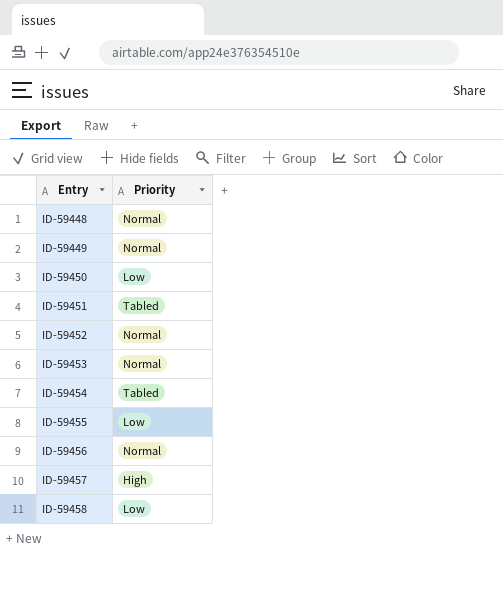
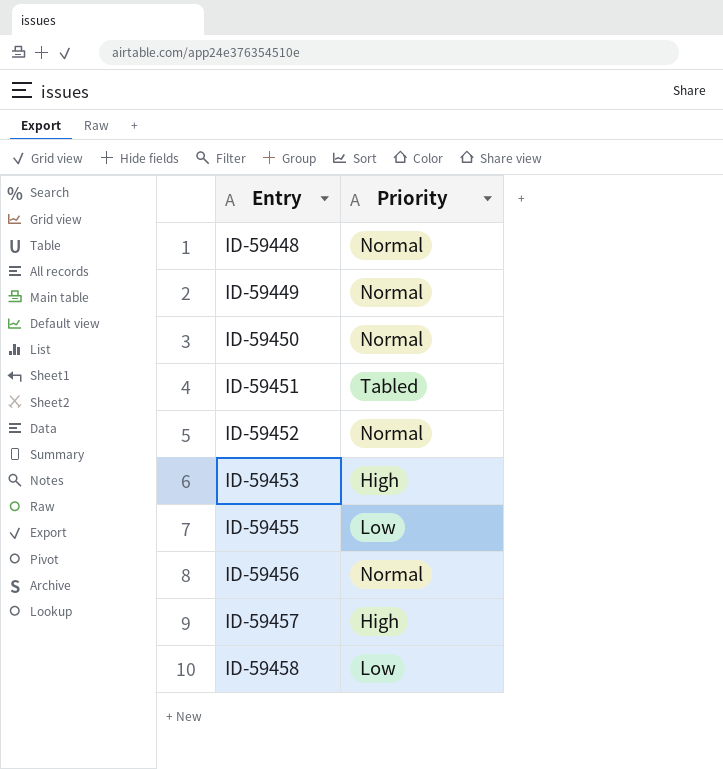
row ID-59454: Tabled -> none
ID-59450 | Priority: Low -> Normal
ID-59453 | Priority: Normal -> High

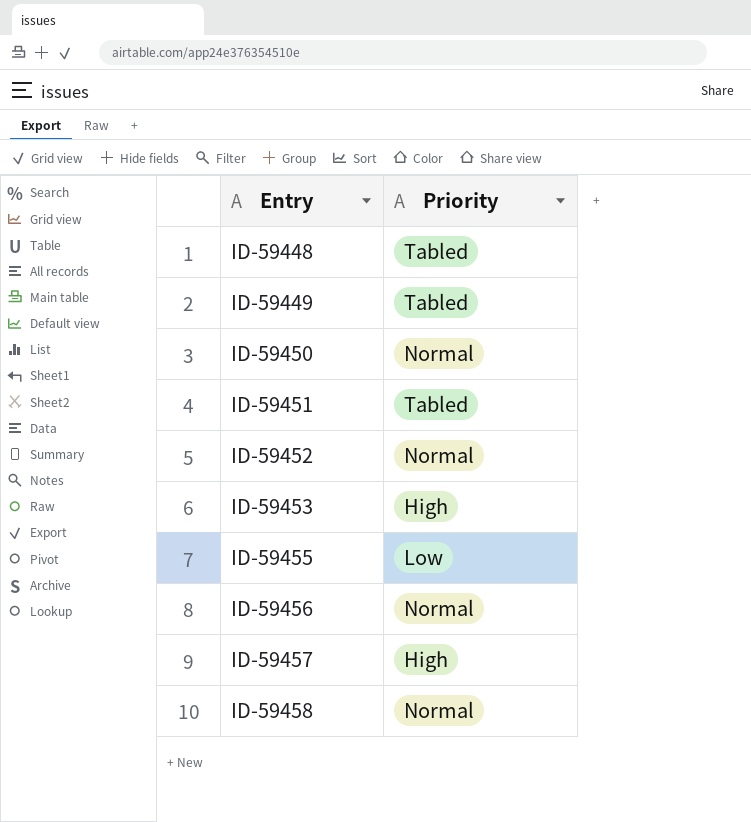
ID-59448 | Priority: Normal -> Tabled
ID-59449 | Priority: Normal -> Tabled
ID-59458 | Priority: Low -> Normal

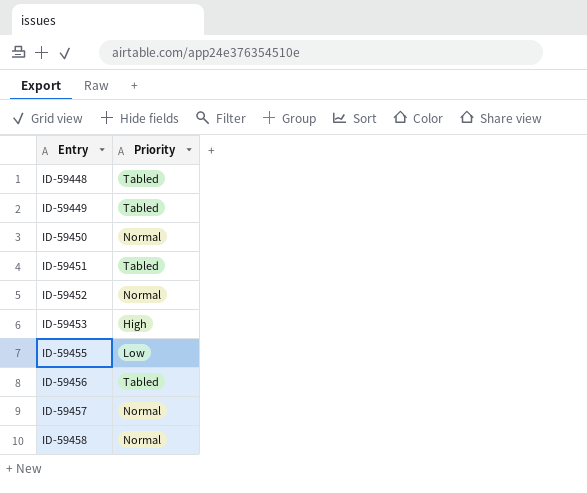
ID-59456 | Priority: Normal -> Tabled
ID-59457 | Priority: High -> Normal

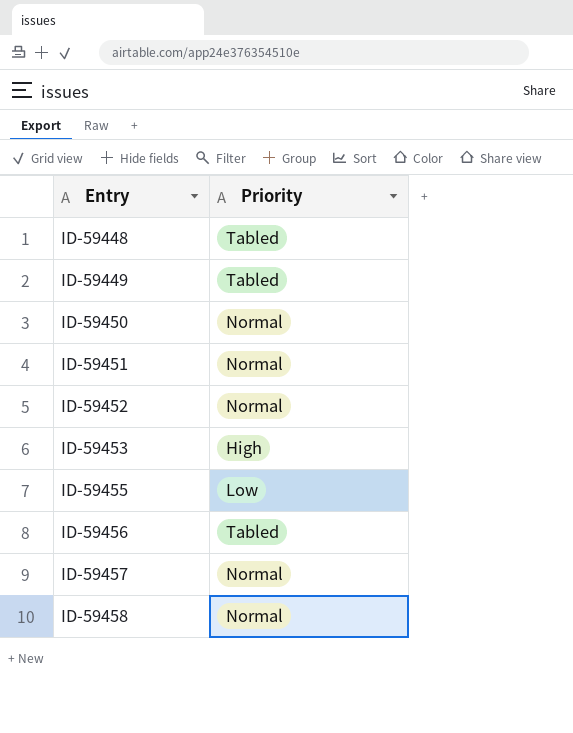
ID-59451 | Priority: Tabled -> Normal

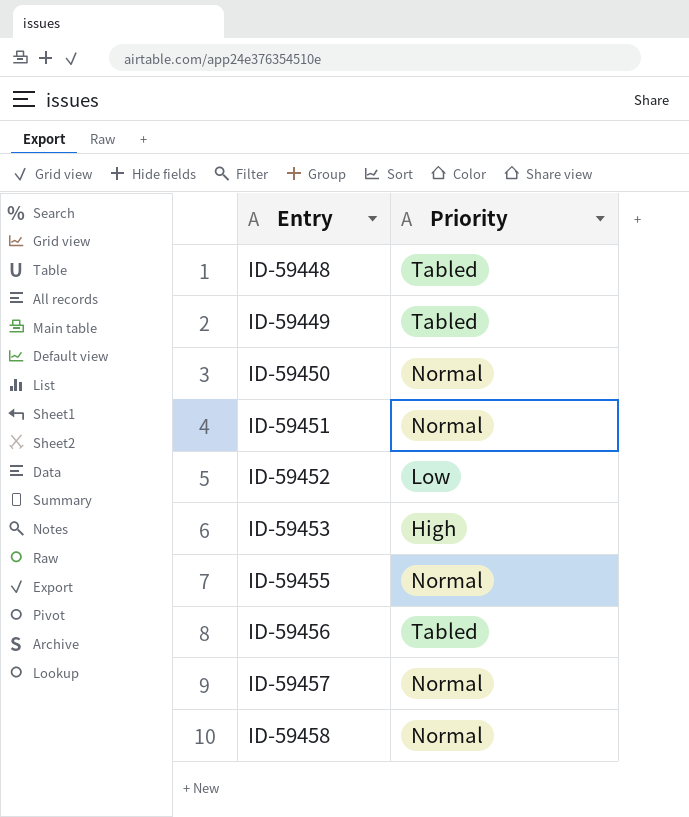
ID-59452 | Priority: Normal -> Low
ID-59455 | Priority: Low -> Normal

